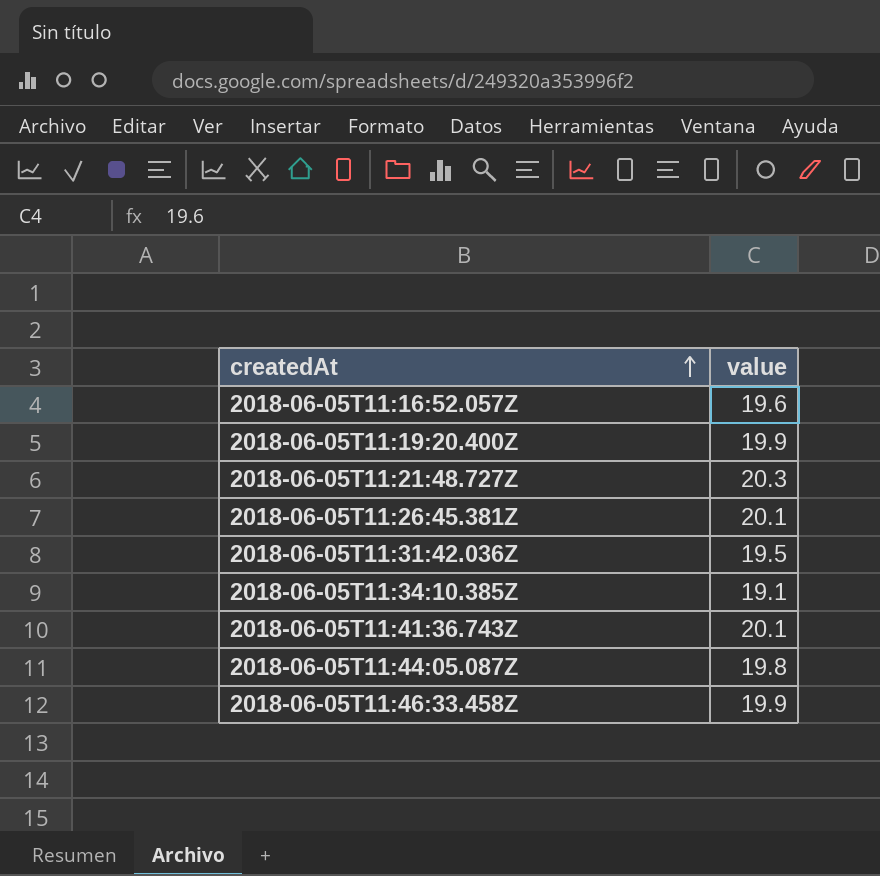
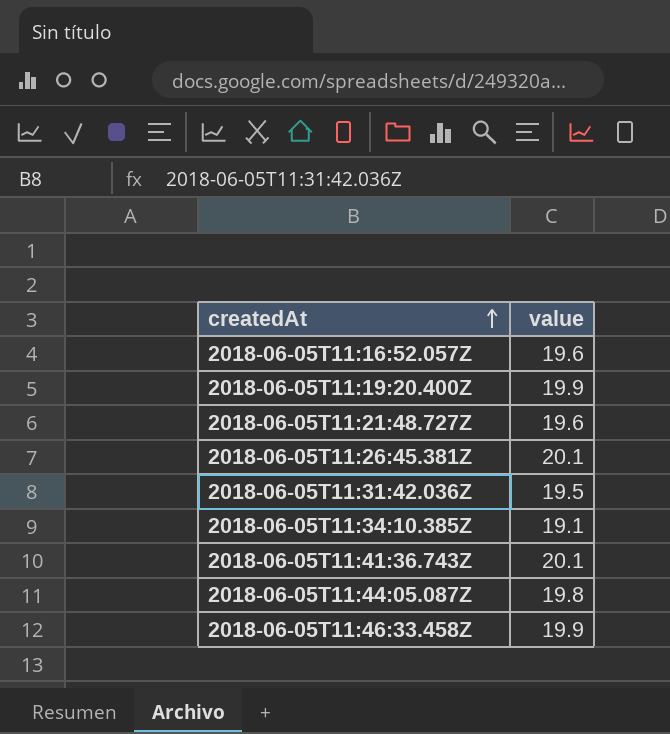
2018-06-05T11:21:48.727Z | value: 20.3 -> 19.6

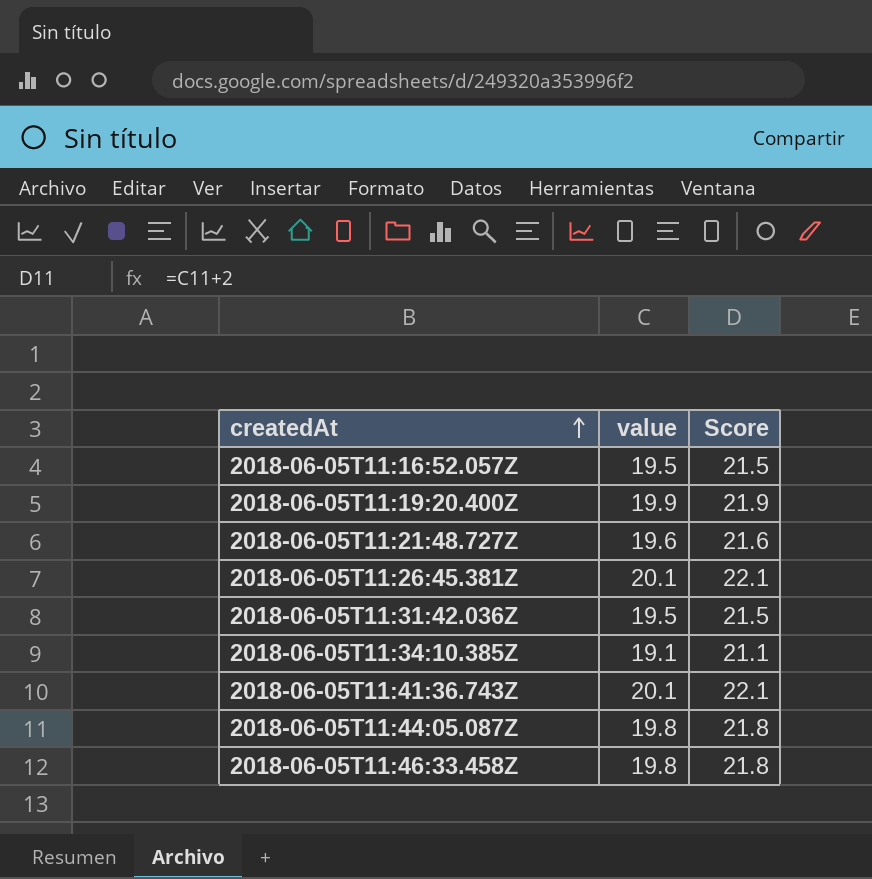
column Score | formula: none -> [value] + 2
2018-06-05T11:16:52.057Z | value: 19.6 -> 19.5
2018-06-05T11:46:33.458Z | value: 19.9 -> 19.8

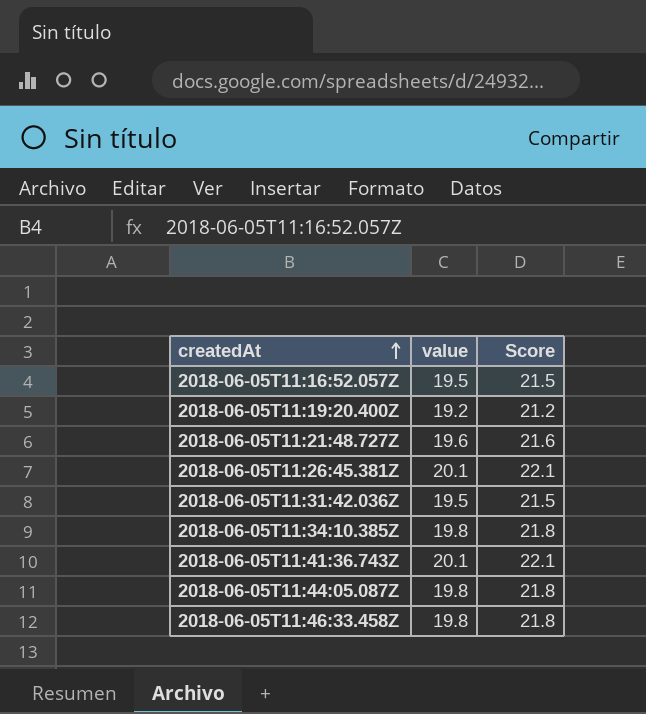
2018-06-05T11:19:20.400Z | value: 19.9 -> 19.2
2018-06-05T11:19:20.400Z | Score: 21.9 -> 21.2
2018-06-05T11:34:10.385Z | value: 19.1 -> 19.8
2018-06-05T11:34:10.385Z | Score: 21.1 -> 21.8

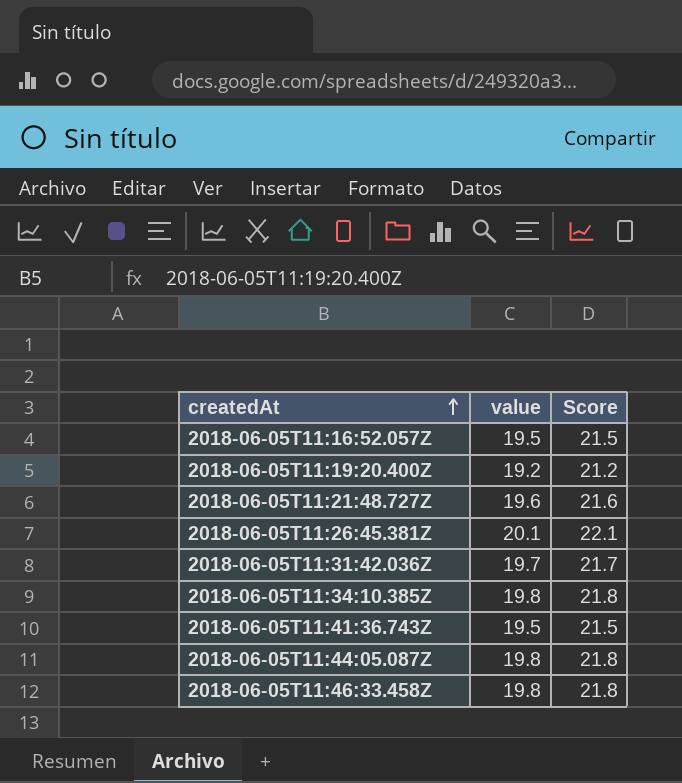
2018-06-05T11:31:42.036Z | value: 19.5 -> 19.7
2018-06-05T11:31:42.036Z | Score: 21.5 -> 21.7
2018-06-05T11:41:36.743Z | value: 20.1 -> 19.5
2018-06-05T11:41:36.743Z | Score: 22.1 -> 21.5

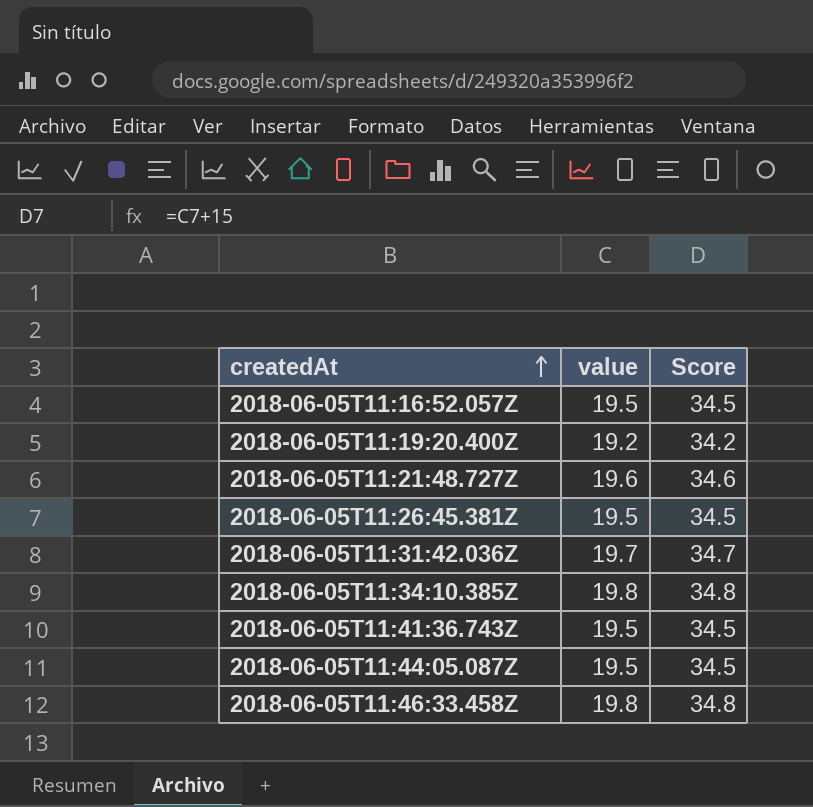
column Score | formula: [value] + 2 -> [value] + 15
2018-06-05T11:26:45.381Z | value: 20.1 -> 19.5
2018-06-05T11:44:05.087Z | value: 19.8 -> 19.5

